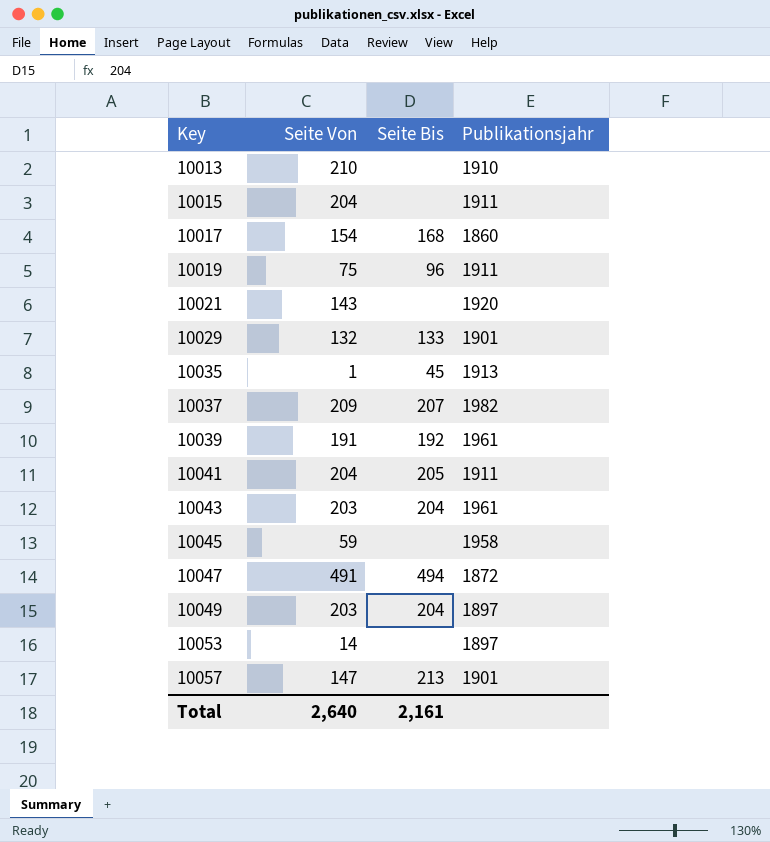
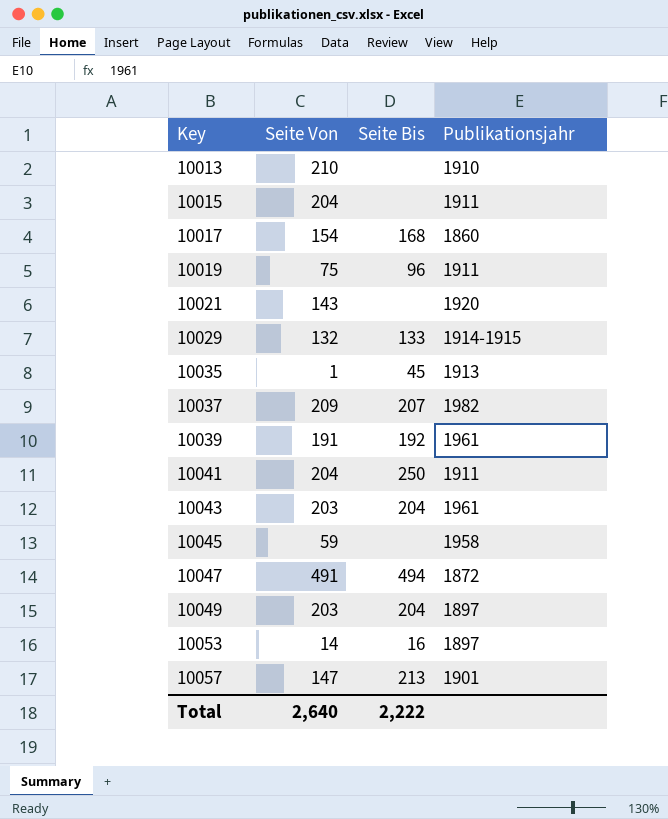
10029 | Publikationsjahr: 1901 -> 1914-1915
10041 | Seite Bis: 205 -> 250
10053 | Seite Bis: none -> 16
Total | Seite Bis: 2,161 -> 2,222

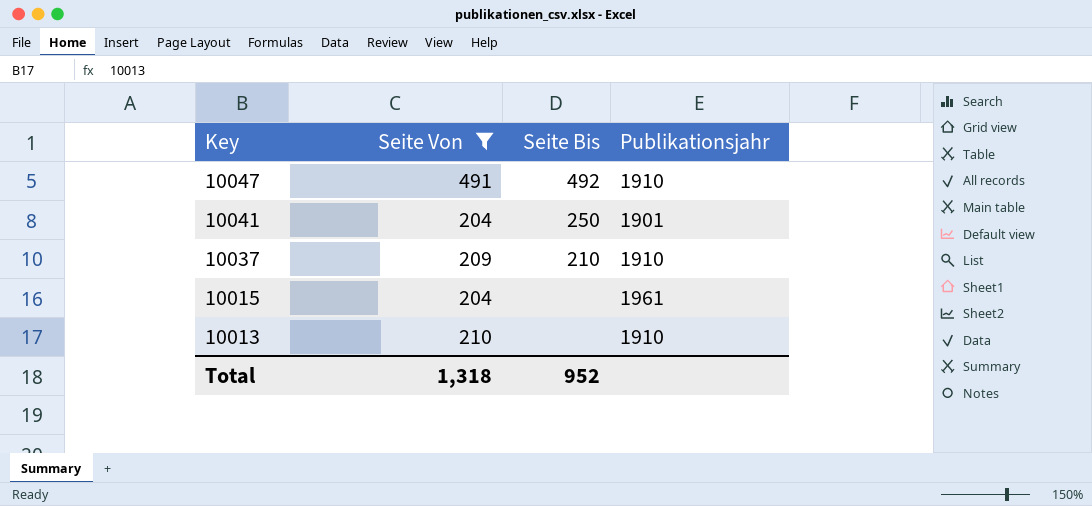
filter: none -> Seite Von >= 204
row order: Key ascending -> Key descending
10047 | Seite Bis: 494 -> 492
10047 | Publikationsjahr: 1872 -> 1910
10041 | Publikationsjahr: 1911 -> 1901
10037 | Seite Bis: 207 -> 210
10037 | Publikationsjahr: 1982 -> 1910
10015 | Publikationsjahr: 1911 -> 1961
Total | Seite Von: 2,640 -> 1,318
Total | Seite Bis: 2,222 -> 952

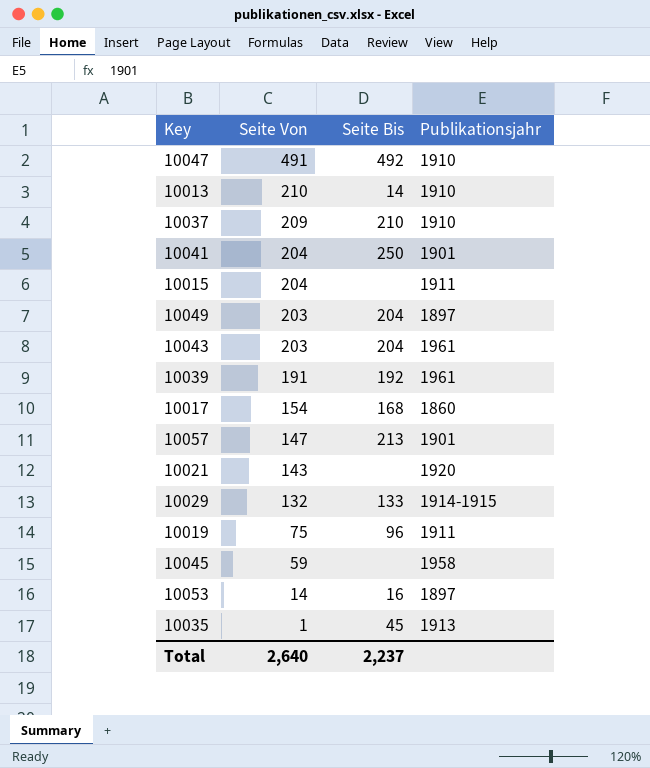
filter: Seite Von >= 204 -> none
row order: Key descending -> Seite Von descending
10013 | Seite Bis: none -> 14
10015 | Publikationsjahr: 1961 -> 1911
Total | Seite Von: 1,318 -> 2,640
Total | Seite Bis: 952 -> 2,237

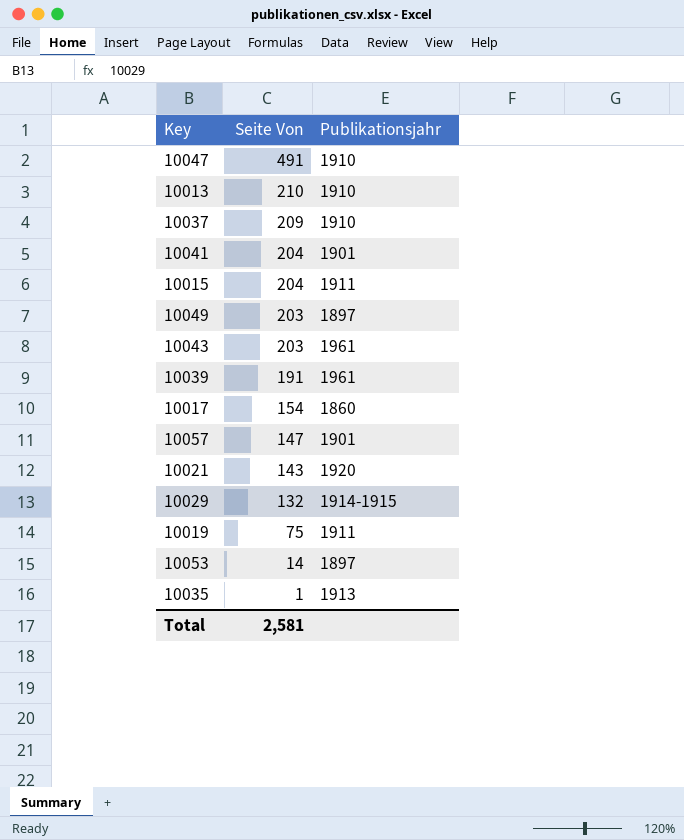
column Seite Bis | position: 3 -> none
row 10045: 59 | none | 1958 -> none
Total | Seite Von: 2,640 -> 2,581

